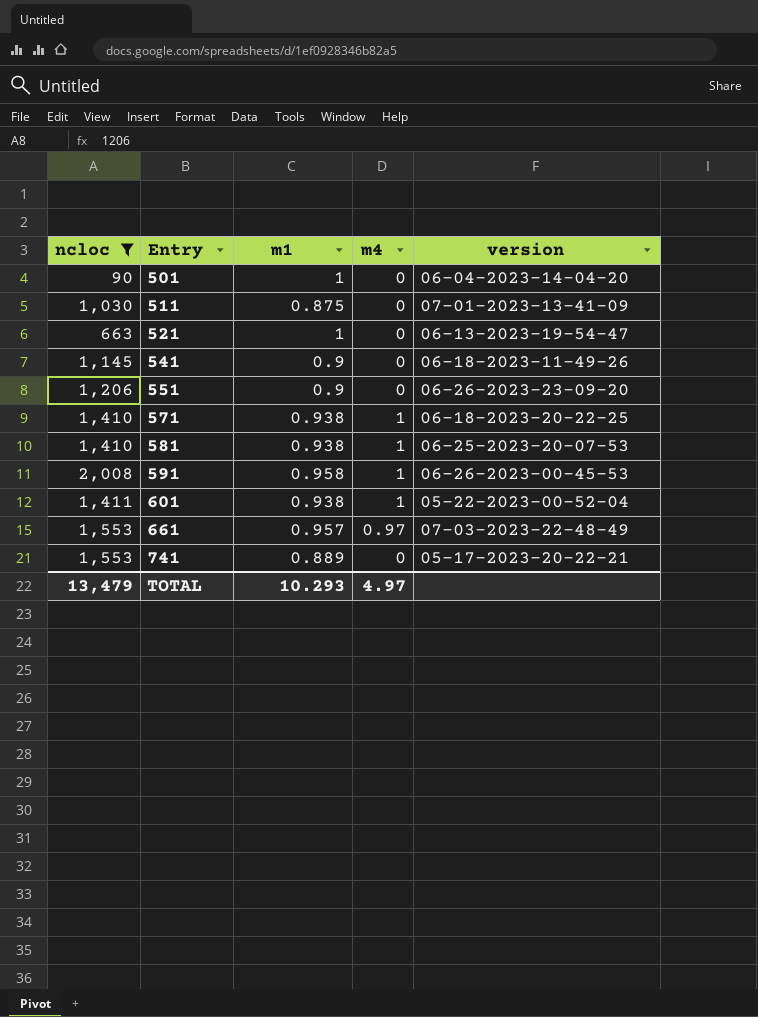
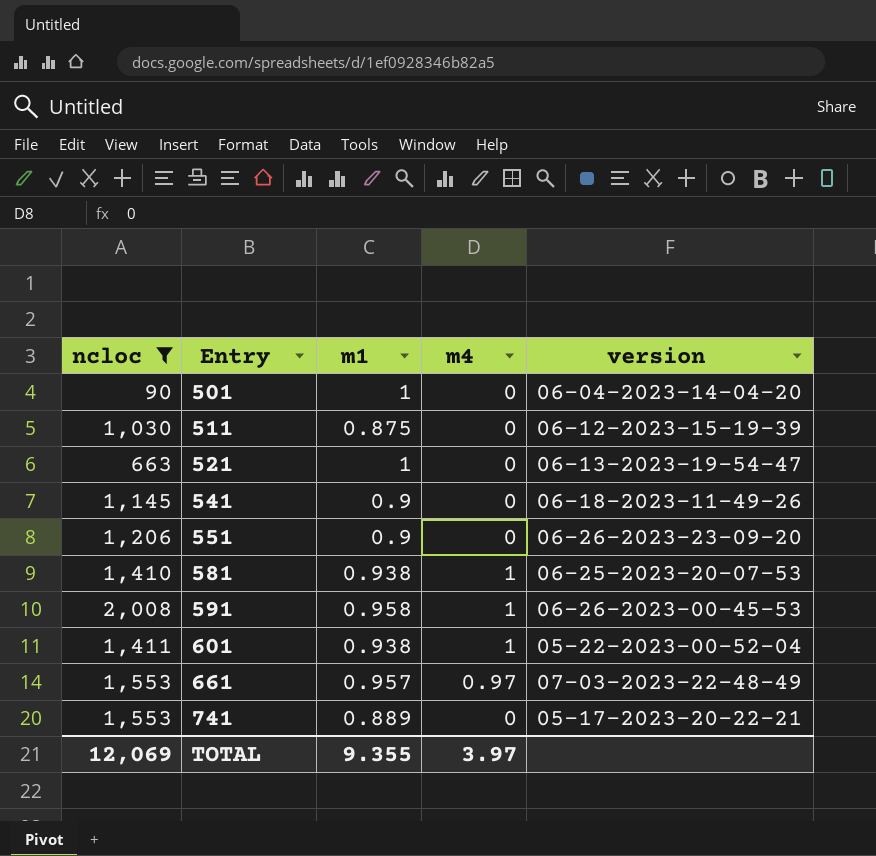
row 571: 1,410 | 0.938 | 1 | 06-18-2023-20-22-25 -> none
511 | version: 07-01-2023-13-41-09 -> 06-12-2023-15-19-39
TOTAL | ncloc: 13,479 -> 12,069
TOTAL | m1: 10.293 -> 9.355
TOTAL | m4: 4.97 -> 3.97

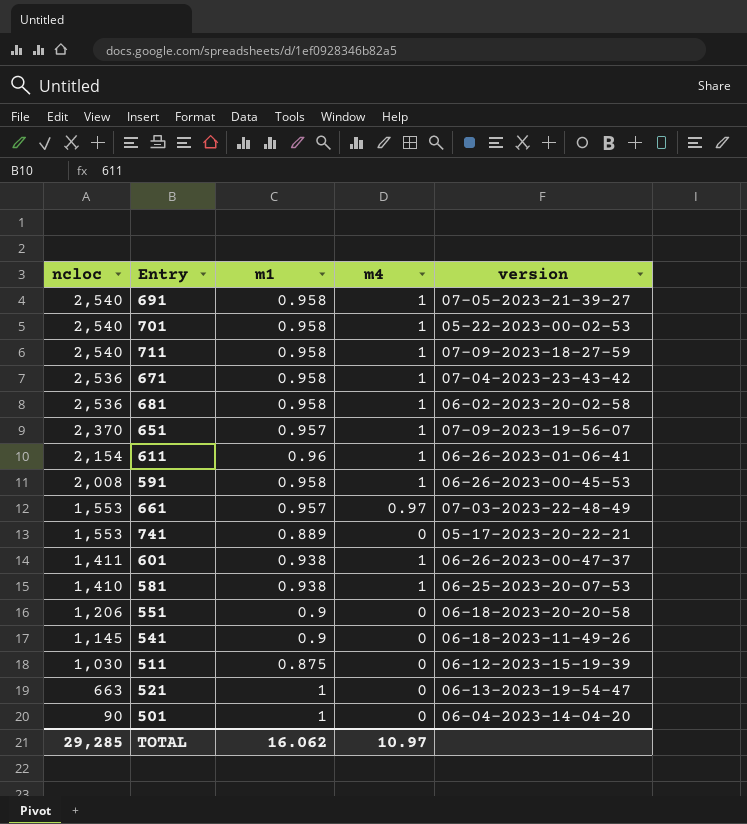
filter: ncloc <= 2,008 -> none
row order: Entry ascending -> ncloc descending
601 | version: 05-22-2023-00-52-04 -> 06-26-2023-00-47-37
551 | version: 06-26-2023-23-09-20 -> 06-18-2023-20-20-58
TOTAL | ncloc: 12,069 -> 29,285
TOTAL | m1: 9.355 -> 16.062
TOTAL | m4: 3.97 -> 10.97

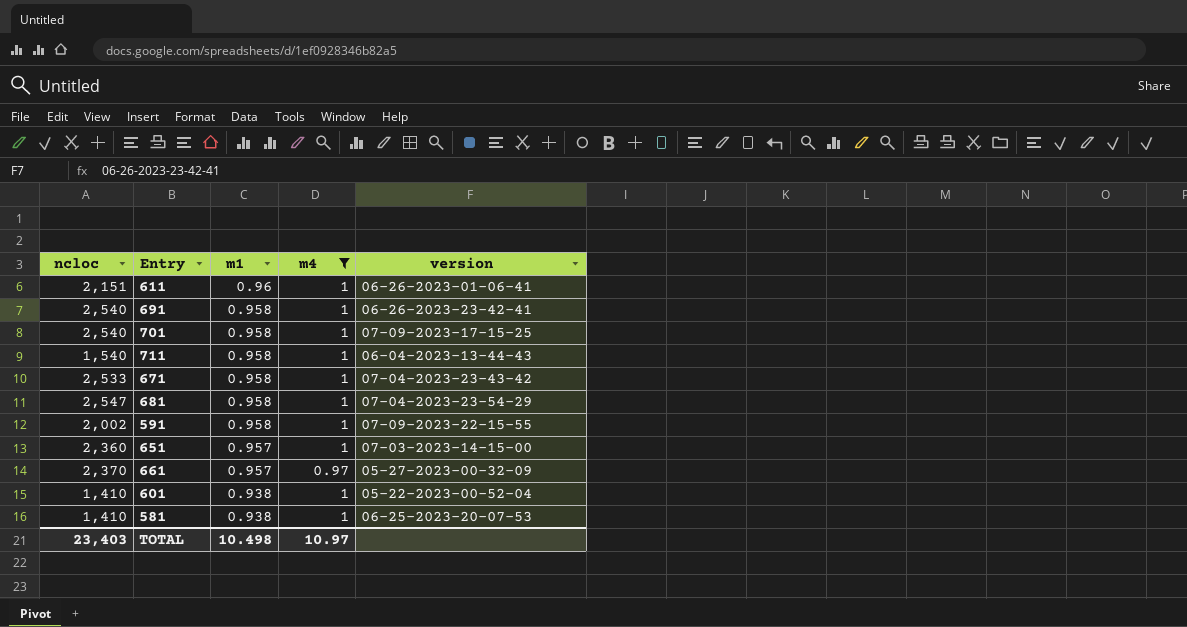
filter: none -> m4 != 0
row order: ncloc descending -> m1 descending
611 | ncloc: 2,154 -> 2,151
691 | version: 07-05-2023-21-39-27 -> 06-26-2023-23-42-41
701 | version: 05-22-2023-00-02-53 -> 07-09-2023-17-15-25
711 | ncloc: 2,540 -> 1,540
711 | version: 07-09-2023-18-27-59 -> 06-04-2023-13-44-43
671 | ncloc: 2,536 -> 2,533
681 | ncloc: 2,536 -> 2,547
681 | version: 06-02-2023-20-02-58 -> 07-04-2023-23-54-29
591 | ncloc: 2,008 -> 2,002
591 | version: 06-26-2023-00-45-53 -> 07-09-2023-22-15-55
651 | ncloc: 2,370 -> 2,360
651 | version: 07-09-2023-19-56-07 -> 07-03-2023-14-15-00
661 | ncloc: 1,553 -> 2,370
661 | version: 07-03-2023-22-48-49 -> 05-27-2023-00-32-09
601 | ncloc: 1,411 -> 1,410
601 | version: 06-26-2023-00-47-37 -> 05-22-2023-00-52-04
TOTAL | ncloc: 29,285 -> 23,403
TOTAL | m1: 16.062 -> 10.498

